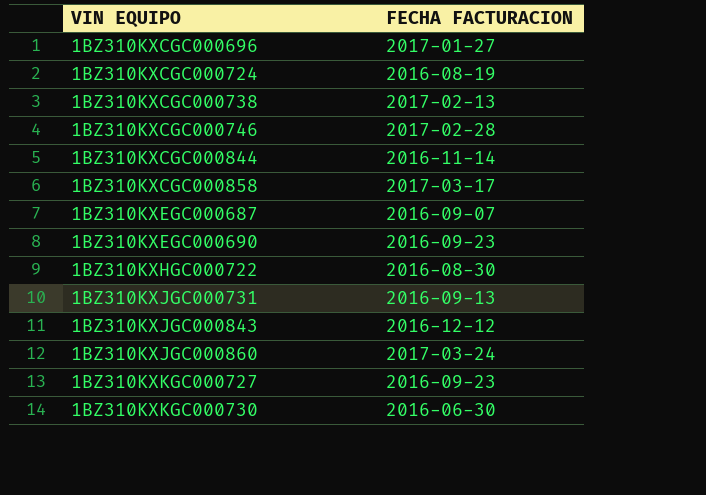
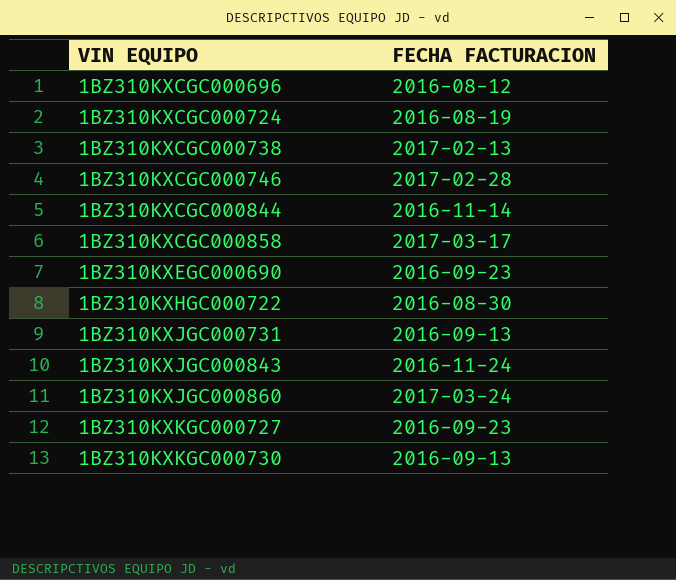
row 1BZ310KXEGC000687: 2016-09-07 -> none
1BZ310KXCGC000696 | FECHA FACTURACION: 2017-01-27 -> 2016-08-12
1BZ310KXJGC000843 | FECHA FACTURACION: 2016-12-12 -> 2016-11-24
1BZ310KXKGC000730 | FECHA FACTURACION: 2016-06-30 -> 2016-09-13

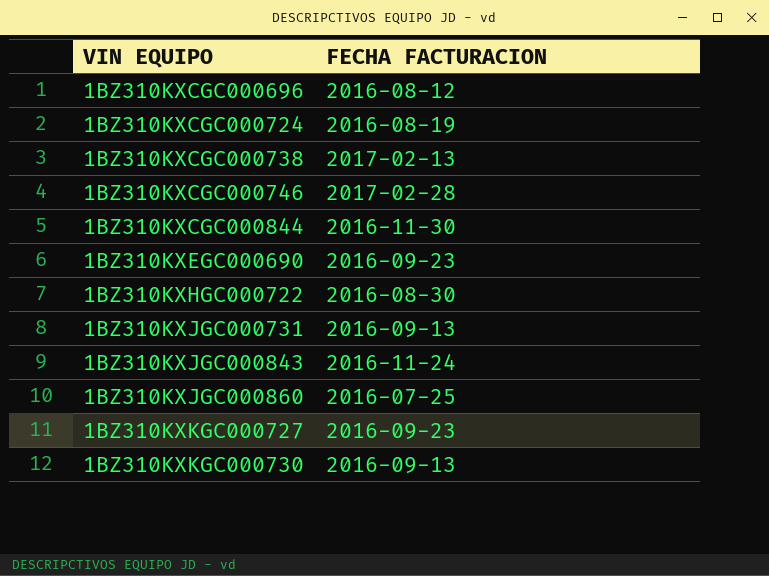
row 1BZ310KXCGC000858: 2017-03-17 -> none
1BZ310KXCGC000844 | FECHA FACTURACION: 2016-11-14 -> 2016-11-30
1BZ310KXJGC000860 | FECHA FACTURACION: 2017-03-24 -> 2016-07-25

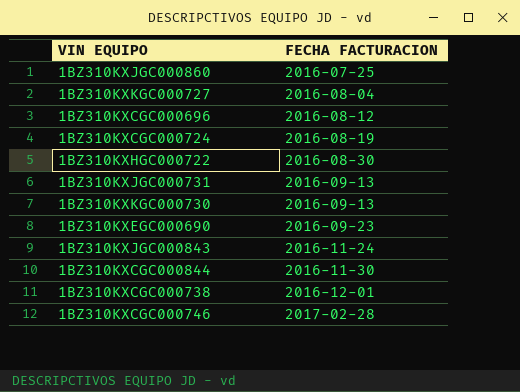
row order: VIN EQUIPO ascending -> FECHA FACTURACION ascending
1BZ310KXKGC000727 | FECHA FACTURACION: 2016-09-23 -> 2016-08-04
1BZ310KXCGC000738 | FECHA FACTURACION: 2017-02-13 -> 2016-12-01

